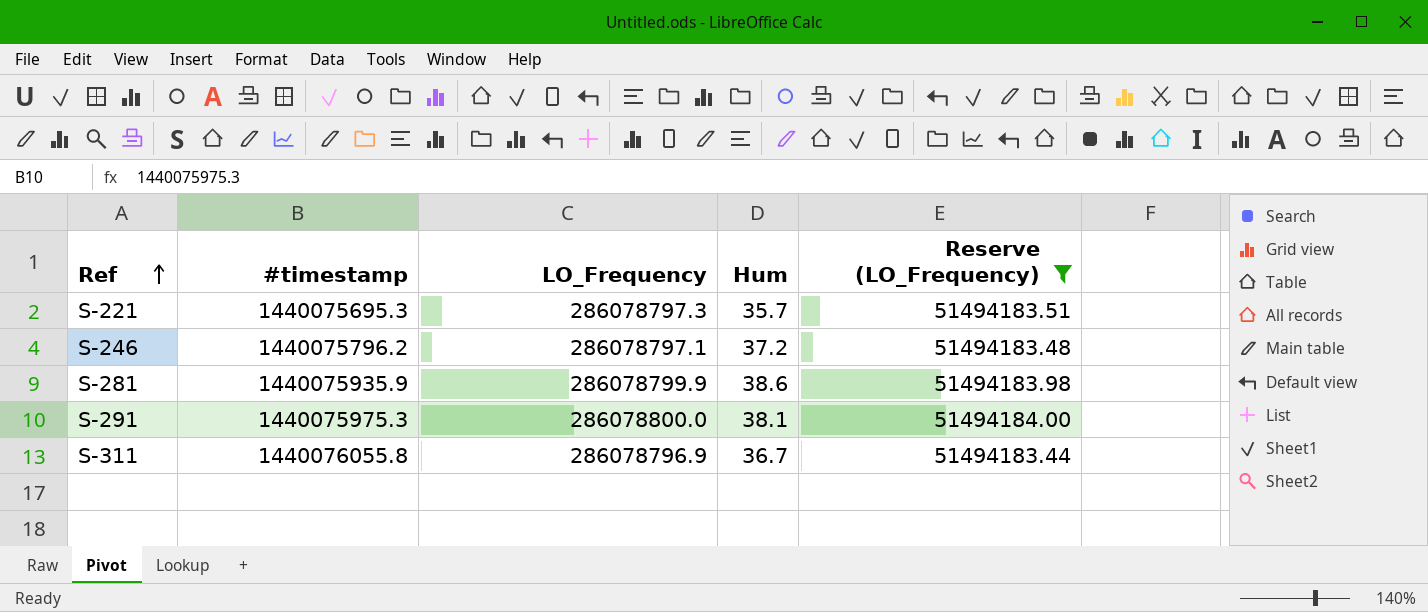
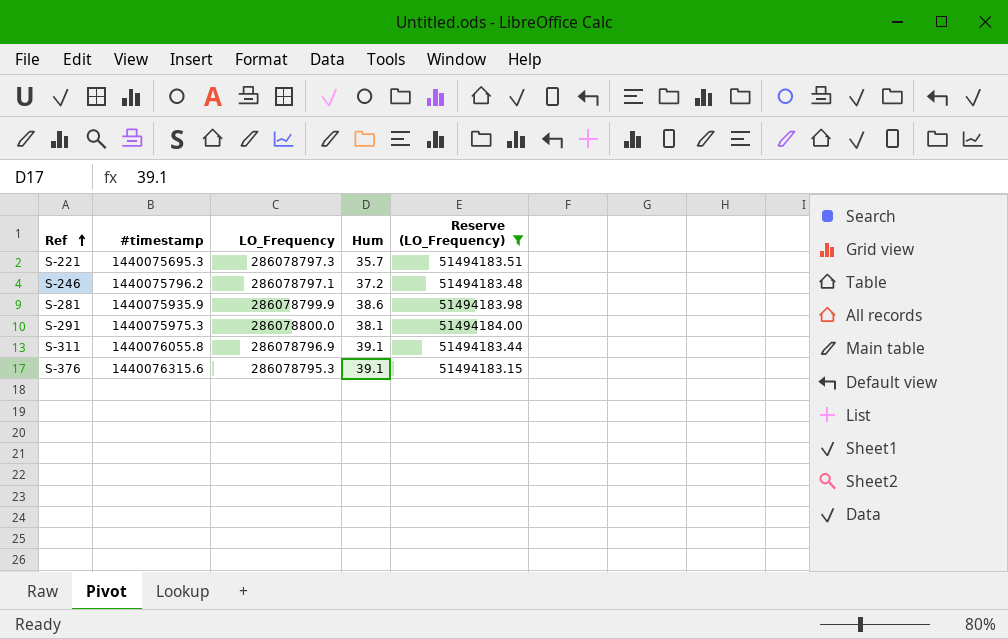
S-311 | Hum: 36.7 -> 39.1
row S-376: none -> 1440076315.6 | 286078795.3 | 39.1 | 51494183.15

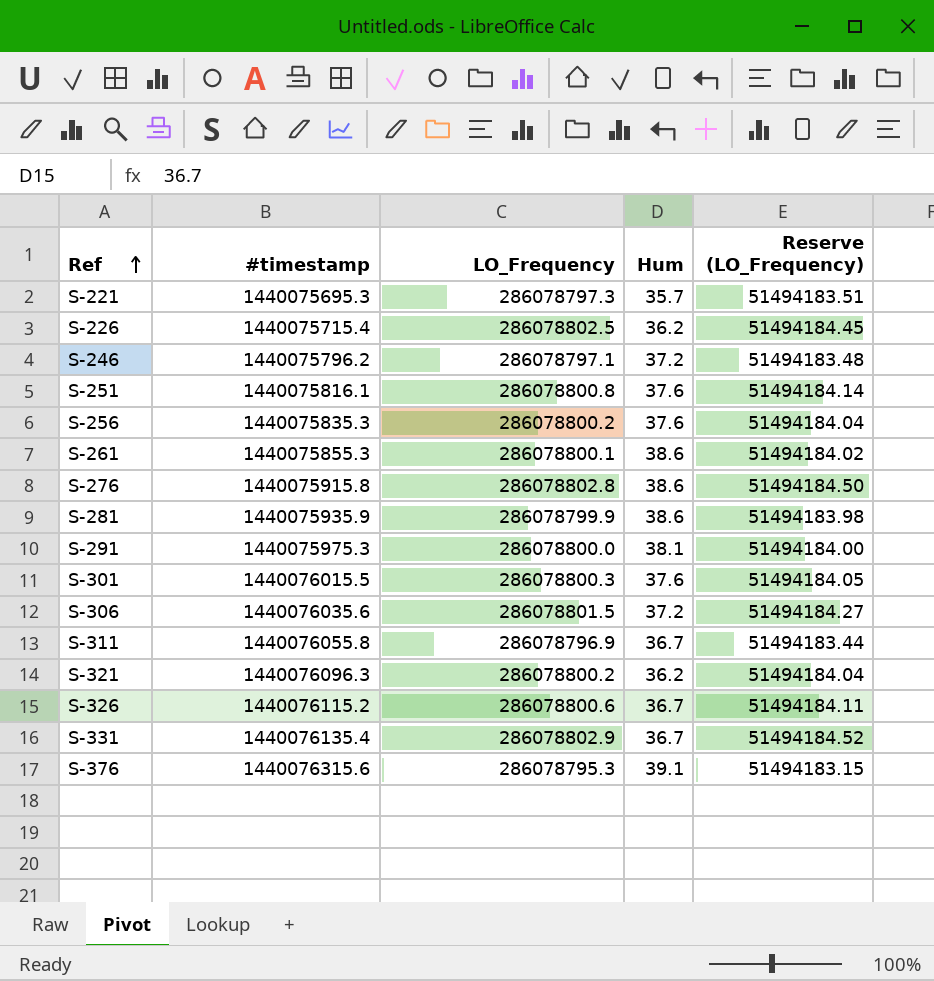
filter: Reserve (LO_Frequency) <= 51494184.00 -> none
S-311 | Hum: 39.1 -> 36.7

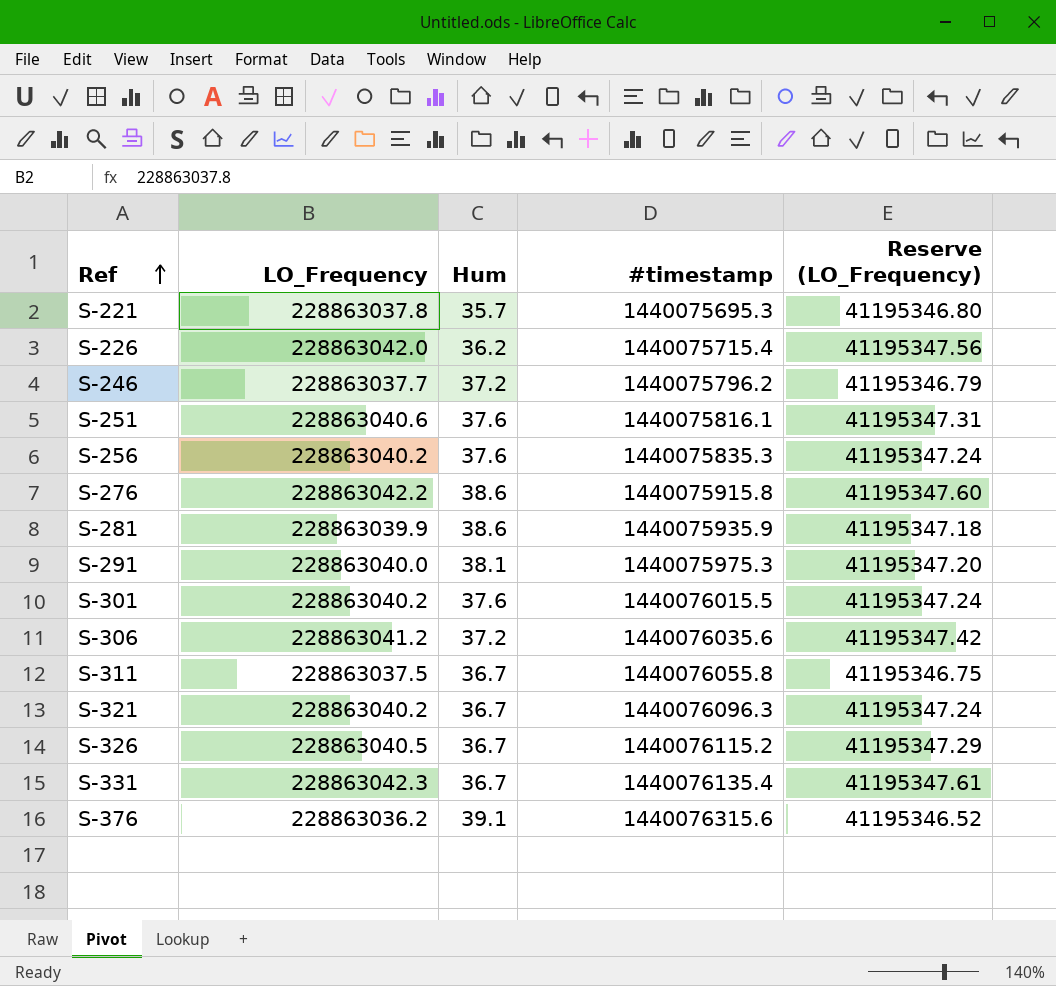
column #timestamp | position: 2 -> 4
row S-261: 1440075855.3 | 286078800.1 | 38.6 | 51494184.02 -> none
S-221 | LO_Frequency: 286078797.3 -> 228863037.8
S-221 | Reserve (LO_Frequency): 51494183.51 -> 41195346.80
S-226 | LO_Frequency: 286078802.5 -> 228863042.0
S-226 | Reserve (LO_Frequency): 51494184.45 -> 41195347.56
S-246 | LO_Frequency: 286078797.1 -> 228863037.7
S-246 | Reserve (LO_Frequency): 51494183.48 -> 41195346.79
S-251 | LO_Frequency: 286078800.8 -> 228863040.6
S-251 | Reserve (LO_Frequency): 51494184.14 -> 41195347.31
S-256 | LO_Frequency: 286078800.2 -> 228863040.2
S-256 | Reserve (LO_Frequency): 51494184.04 -> 41195347.24
S-276 | LO_Frequency: 286078802.8 -> 228863042.2
S-276 | Reserve (LO_Frequency): 51494184.50 -> 41195347.60
S-281 | LO_Frequency: 286078799.9 -> 228863039.9
S-281 | Reserve (LO_Frequency): 51494183.98 -> 41195347.18
S-291 | LO_Frequency: 286078800.0 -> 228863040.0
S-291 | Reserve (LO_Frequency): 51494184.00 -> 41195347.20
S-301 | LO_Frequency: 286078800.3 -> 228863040.2
S-301 | Reserve (LO_Frequency): 51494184.05 -> 41195347.24
S-306 | LO_Frequency: 286078801.5 -> 228863041.2
S-306 | Reserve (LO_Frequency): 51494184.27 -> 41195347.42
S-311 | LO_Frequency: 286078796.9 -> 228863037.5
S-311 | Reserve (LO_Frequency): 51494183.44 -> 41195346.75
S-321 | LO_Frequency: 286078800.2 -> 228863040.2
S-321 | Hum: 36.2 -> 36.7
S-321 | Reserve (LO_Frequency): 51494184.04 -> 41195347.24
S-326 | LO_Frequency: 286078800.6 -> 228863040.5
S-326 | Reserve (LO_Frequency): 51494184.11 -> 41195347.29
S-331 | LO_Frequency: 286078802.9 -> 228863042.3
S-331 | Reserve (LO_Frequency): 51494184.52 -> 41195347.61
S-376 | LO_Frequency: 286078795.3 -> 228863036.2
S-376 | Reserve (LO_Frequency): 51494183.15 -> 41195346.52

